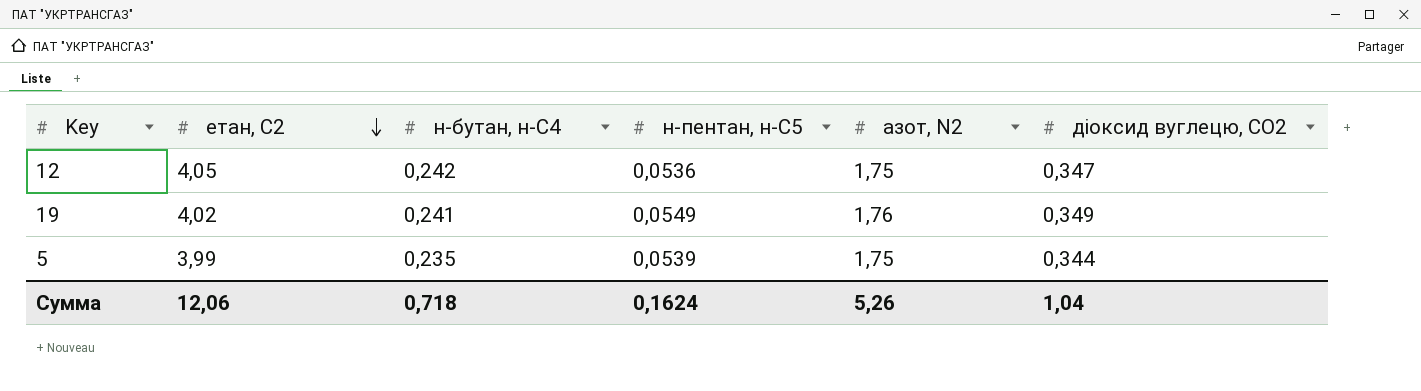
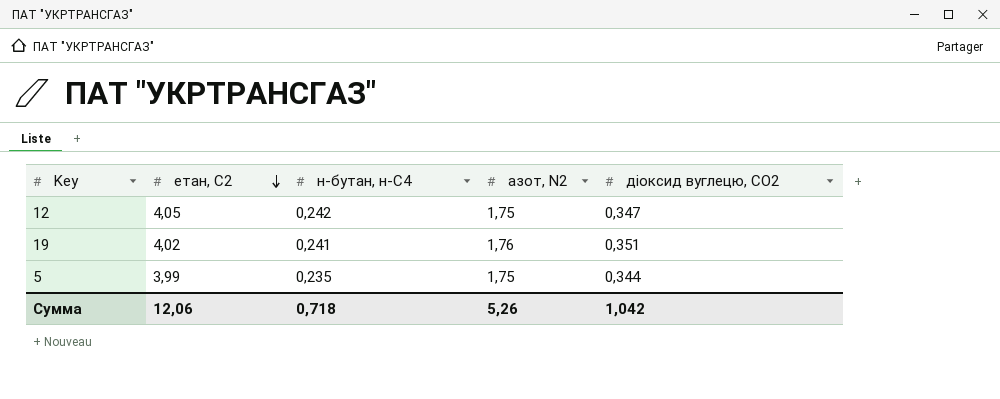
column н-пентан, н-С5 | position: 4 -> none
19 | діоксид вуглецю, CО2: 0,349 -> 0,351
Сумма | діоксид вуглецю, CО2: 1,04 -> 1,042

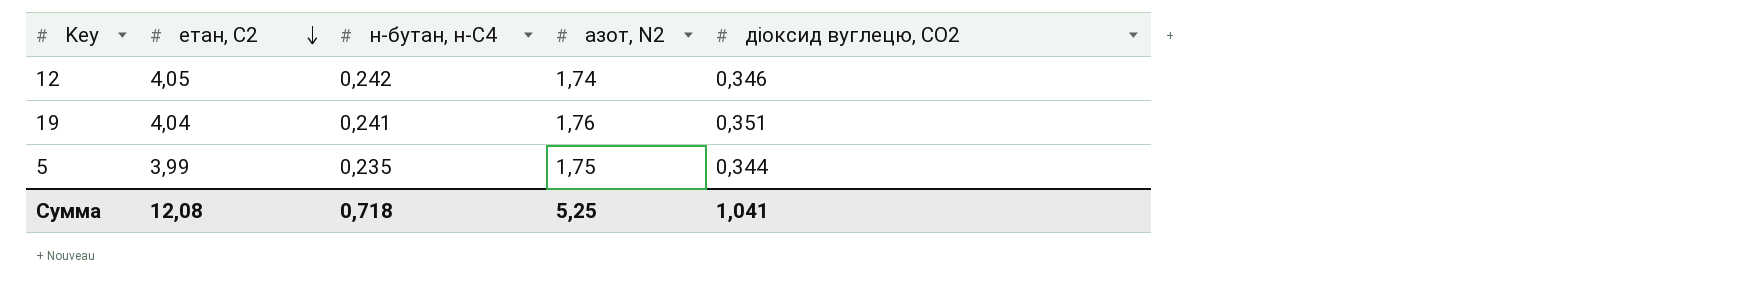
12 | азот, N2: 1,75 -> 1,74
12 | діоксид вуглецю, CО2: 0,347 -> 0,346
19 | етан, С2: 4,02 -> 4,04
Сумма | етан, С2: 12,06 -> 12,08
Сумма | азот, N2: 5,26 -> 5,25
Сумма | діоксид вуглецю, CО2: 1,042 -> 1,041

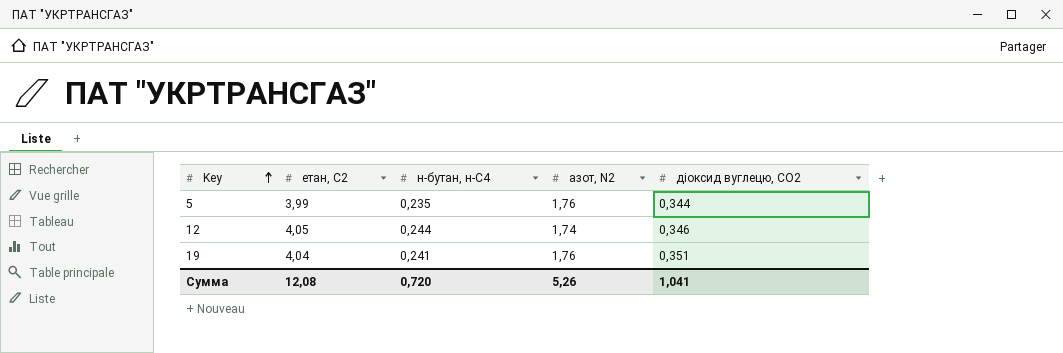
row order: етан, С2 descending -> Key ascending
5 | азот, N2: 1,75 -> 1,76
12 | н-бутан, н-С4: 0,242 -> 0,244
Сумма | н-бутан, н-С4: 0,718 -> 0,720
Сумма | азот, N2: 5,25 -> 5,26

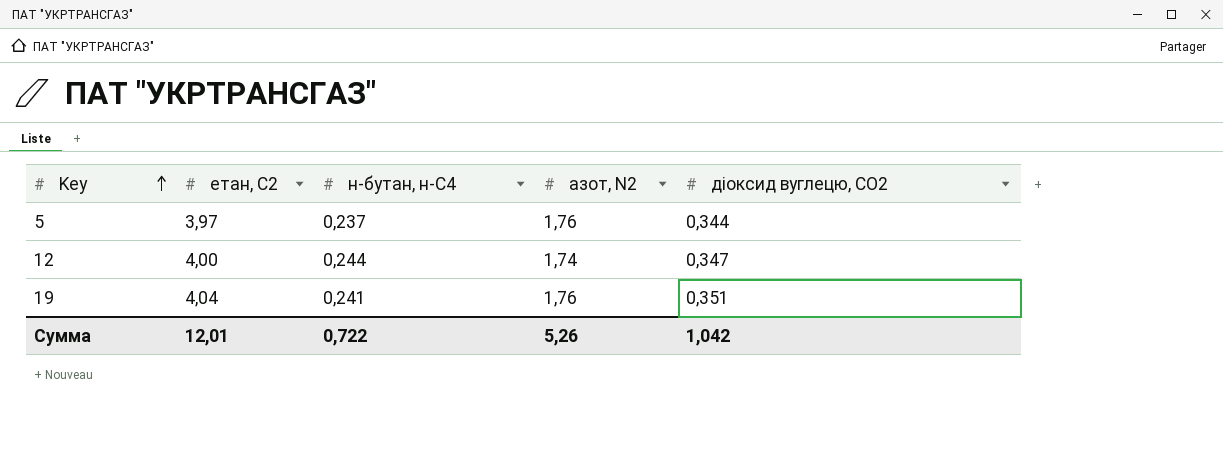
5 | етан, С2: 3,99 -> 3,97
5 | н-бутан, н-С4: 0,235 -> 0,237
12 | етан, С2: 4,05 -> 4,00
12 | діоксид вуглецю, CО2: 0,346 -> 0,347
Сумма | етан, С2: 12,08 -> 12,01
Сумма | н-бутан, н-С4: 0,720 -> 0,722
Сумма | діоксид вуглецю, CО2: 1,041 -> 1,042

